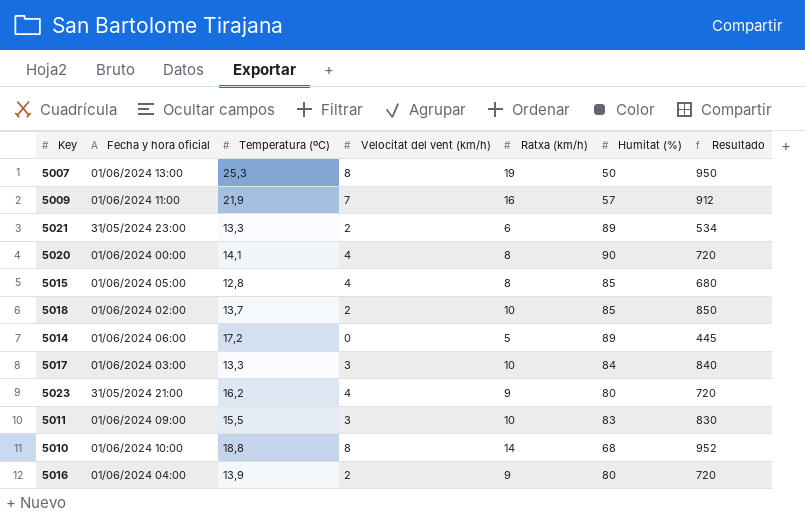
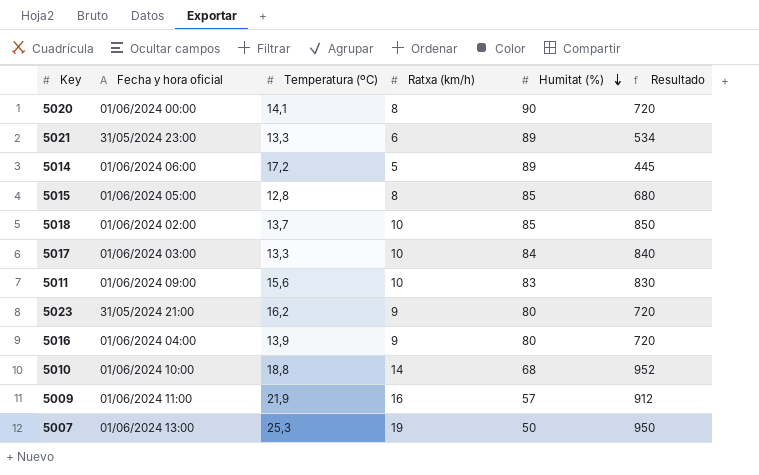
row order: none -> Humitat (%) descending
column Velocitat del vent (km/h) | position: 4 -> none
5011 | Temperatura (ºC): 15,5 -> 15,6

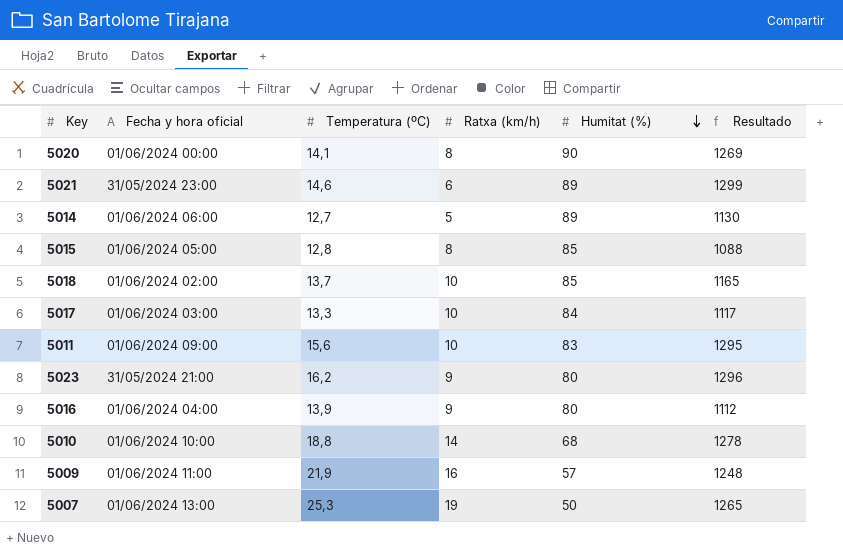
column Resultado | formula: [Ratxa (km/h)] * [Humitat (%)] -> [Temperatura (ºC)] * [Humitat (%)]
5021 | Temperatura (ºC): 13,3 -> 14,6
5014 | Temperatura (ºC): 17,2 -> 12,7

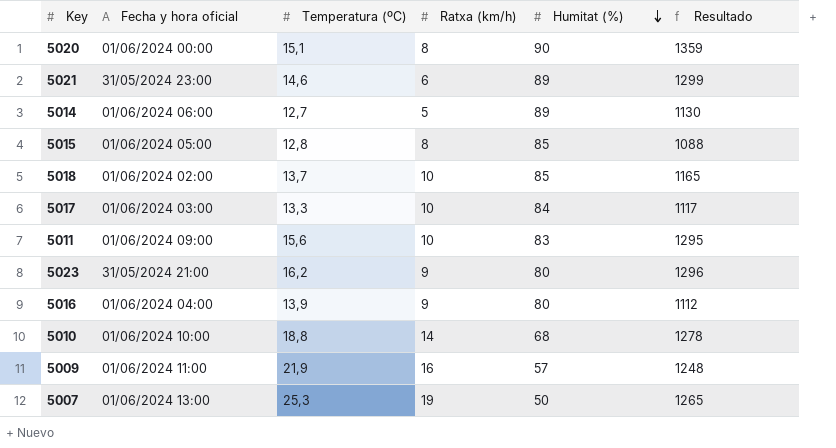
5020 | Temperatura (ºC): 14,1 -> 15,1
5020 | Resultado: 1269 -> 1359

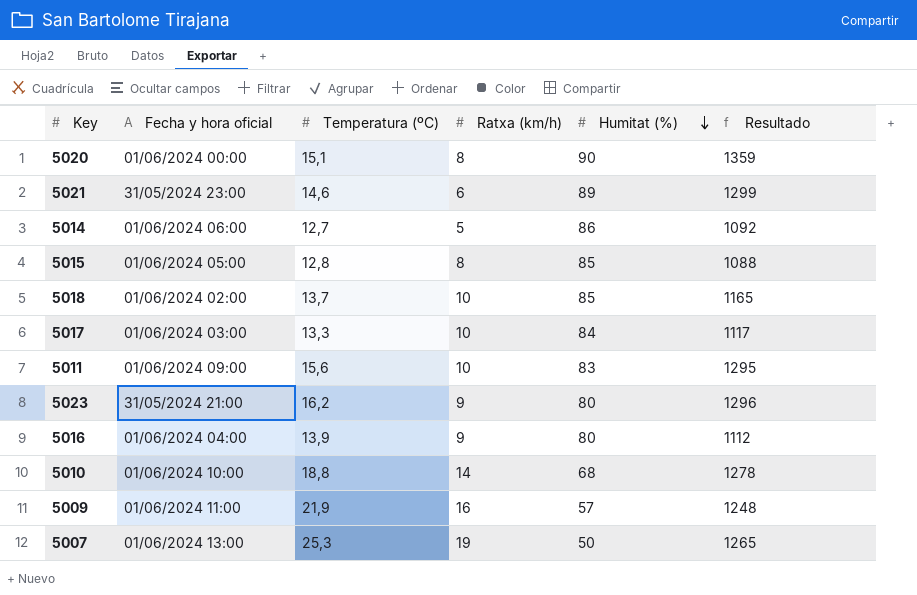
5014 | Humitat (%): 89 -> 86
5014 | Resultado: 1130 -> 1092

